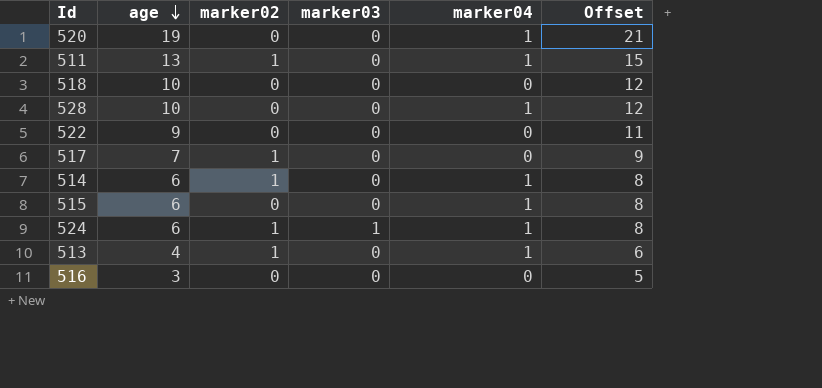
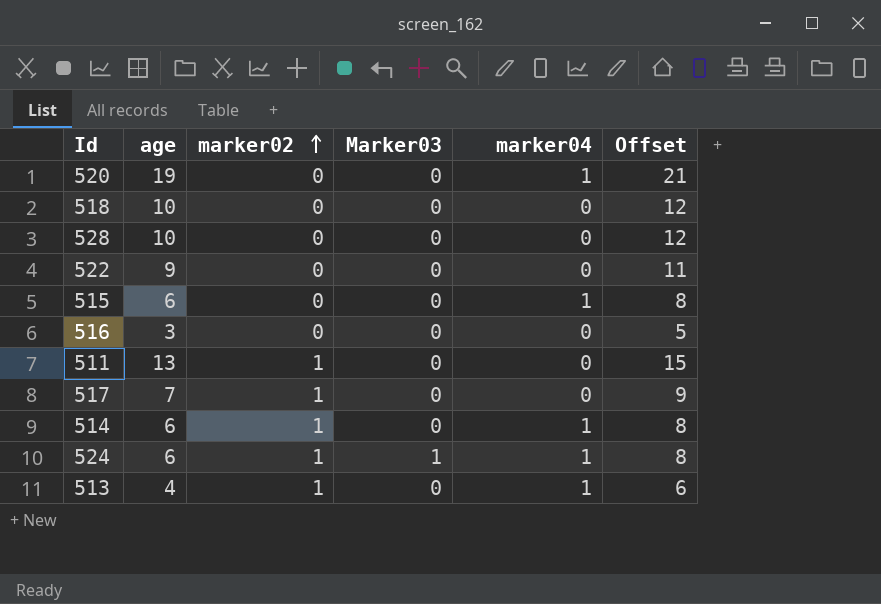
row order: age descending -> marker02 ascending
column name: marker03 -> Marker03
528 | marker04: 1 -> 0
511 | marker04: 1 -> 0

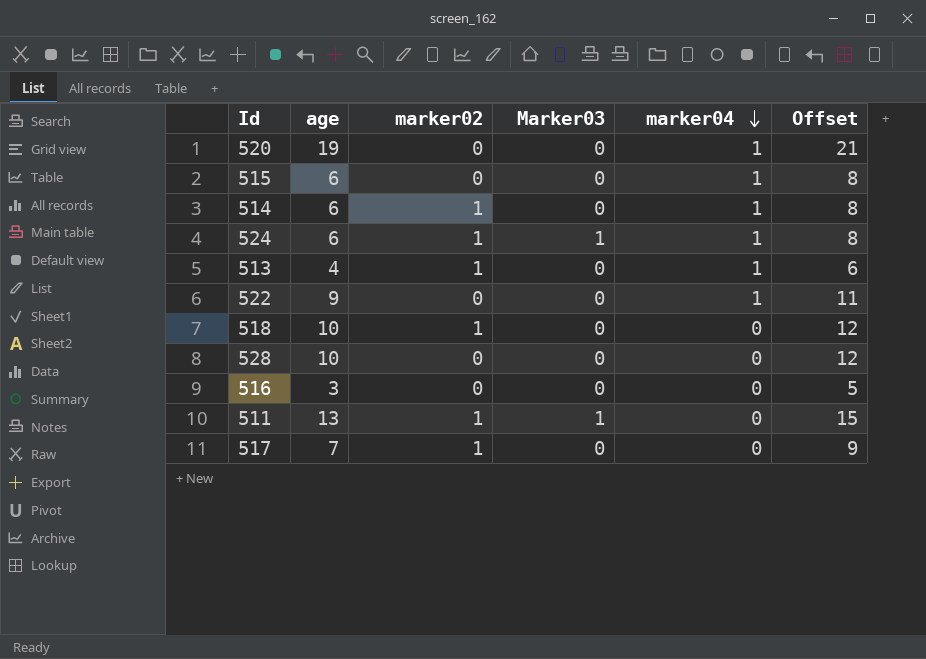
row order: marker02 ascending -> marker04 descending
522 | marker04: 0 -> 1
518 | marker02: 0 -> 1
511 | Marker03: 0 -> 1

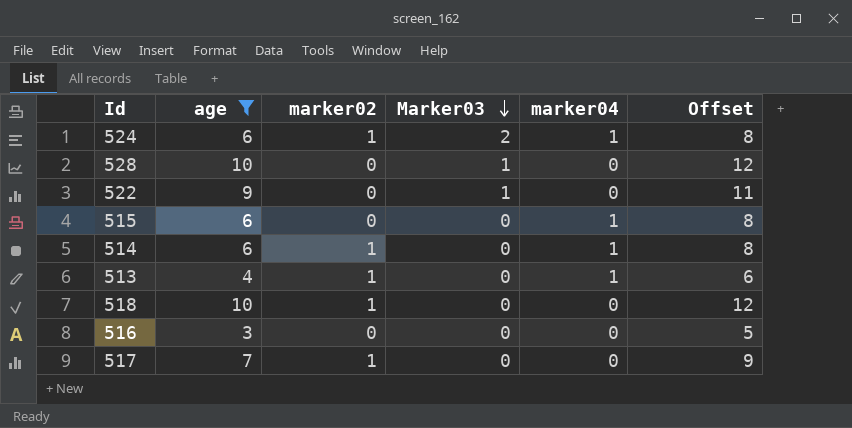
filter: none -> age <= 10
row order: marker04 descending -> Marker03 descending
524 | Marker03: 1 -> 2
528 | Marker03: 0 -> 1
522 | Marker03: 0 -> 1
522 | marker04: 1 -> 0

